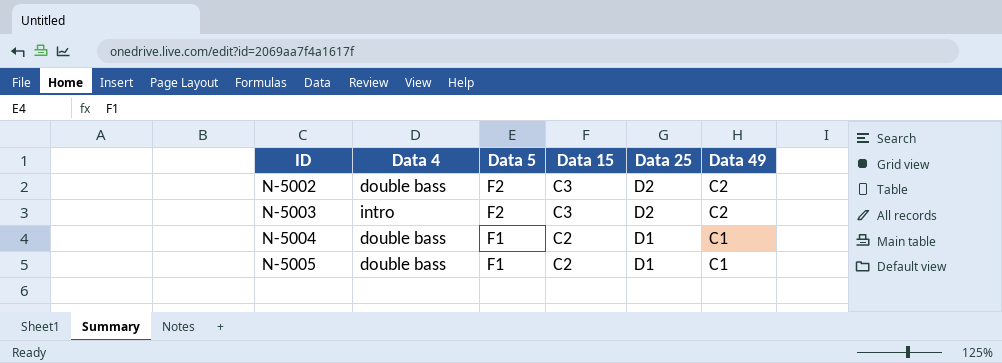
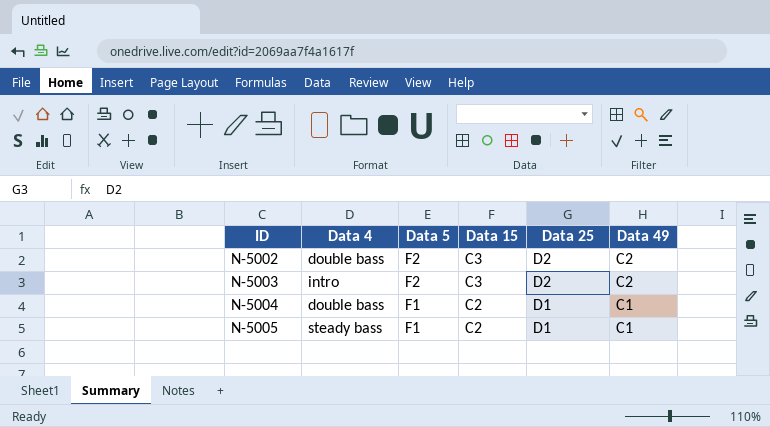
N-5005 | Data 4: double bass -> steady bass

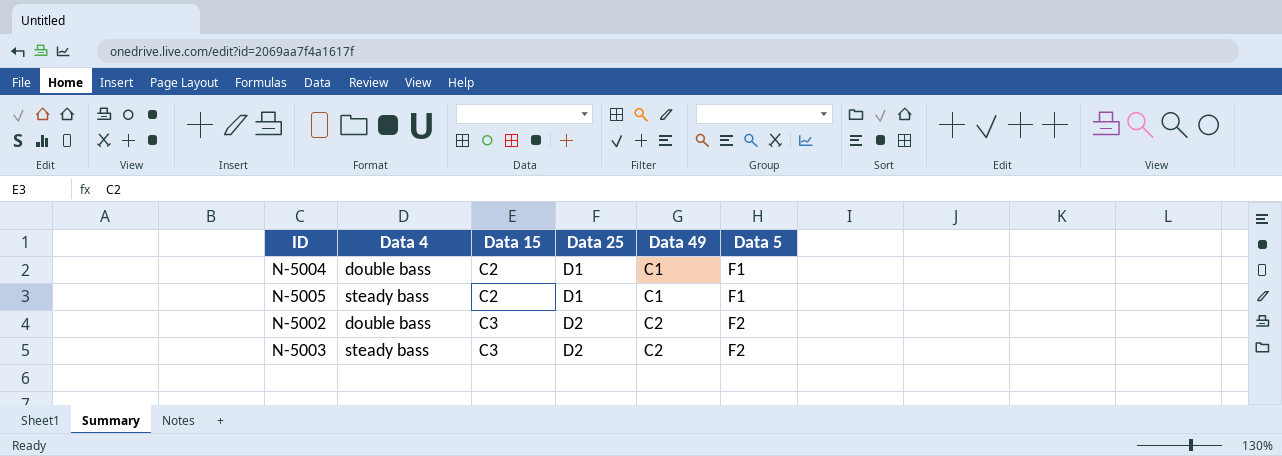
row order: ID ascending -> Data 15 ascending
column Data 5 | position: 3 -> 6
N-5003 | Data 4: intro -> steady bass

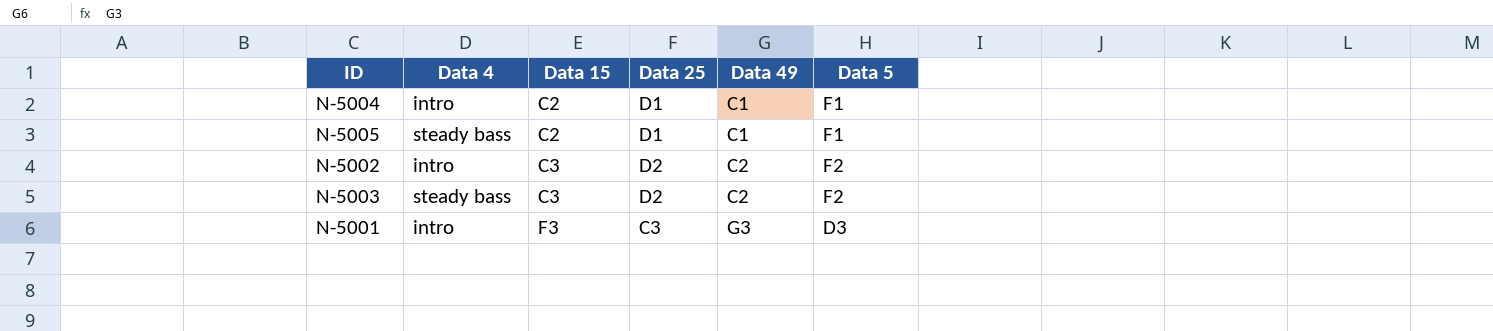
N-5004 | Data 4: double bass -> intro
N-5002 | Data 4: double bass -> intro
row N-5001: none -> intro | F3 | C3 | G3 | D3

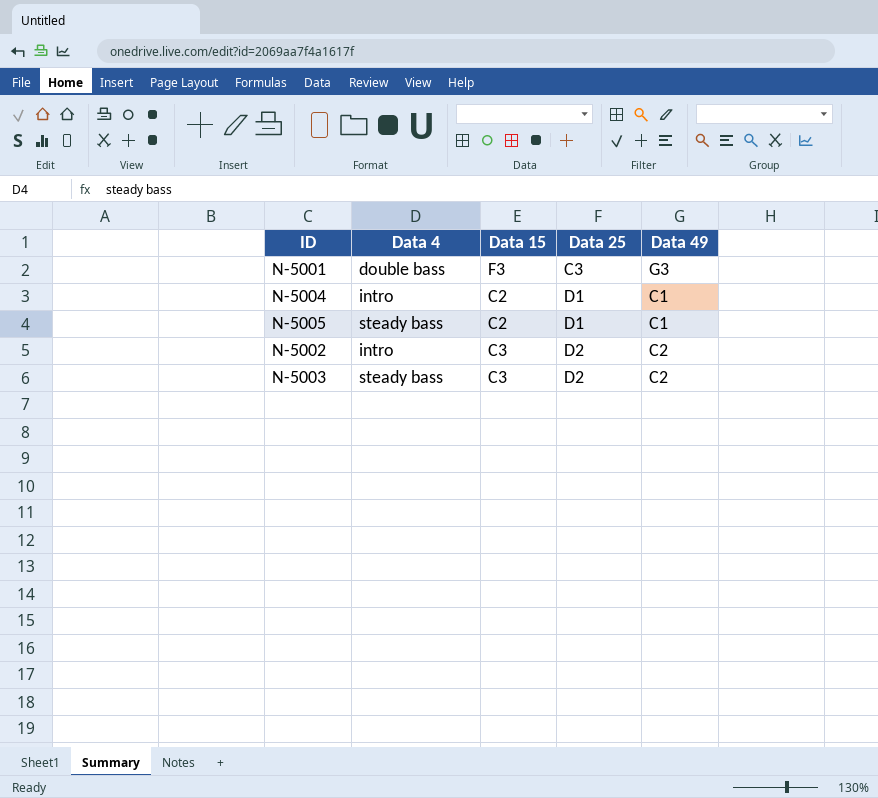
row order: Data 15 ascending -> Data 25 ascending
column Data 5 | position: 6 -> none
N-5001 | Data 4: intro -> double bass

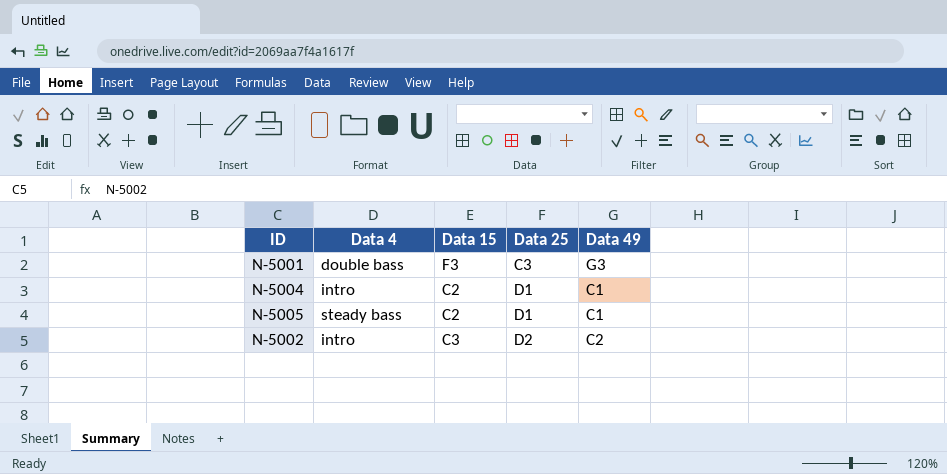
row N-5003: steady bass | C3 | D2 | C2 -> none

